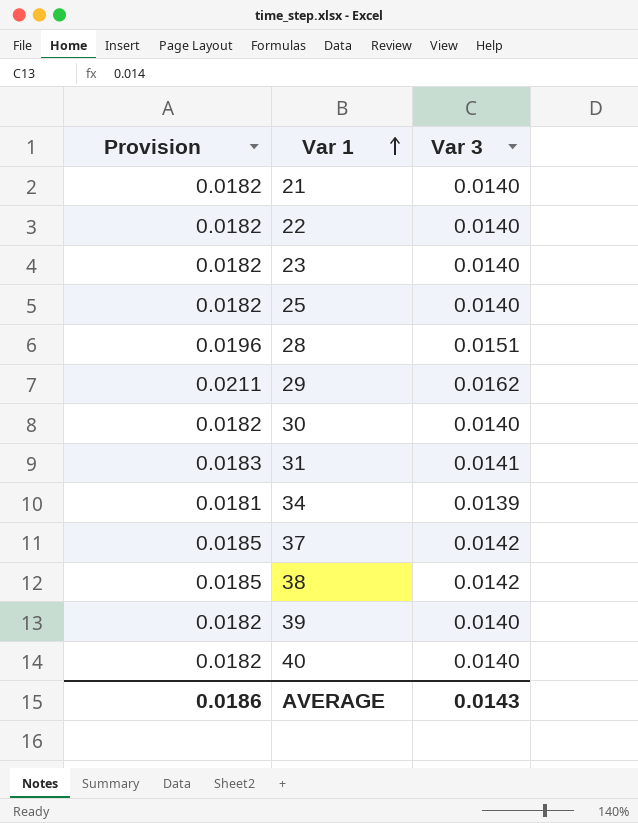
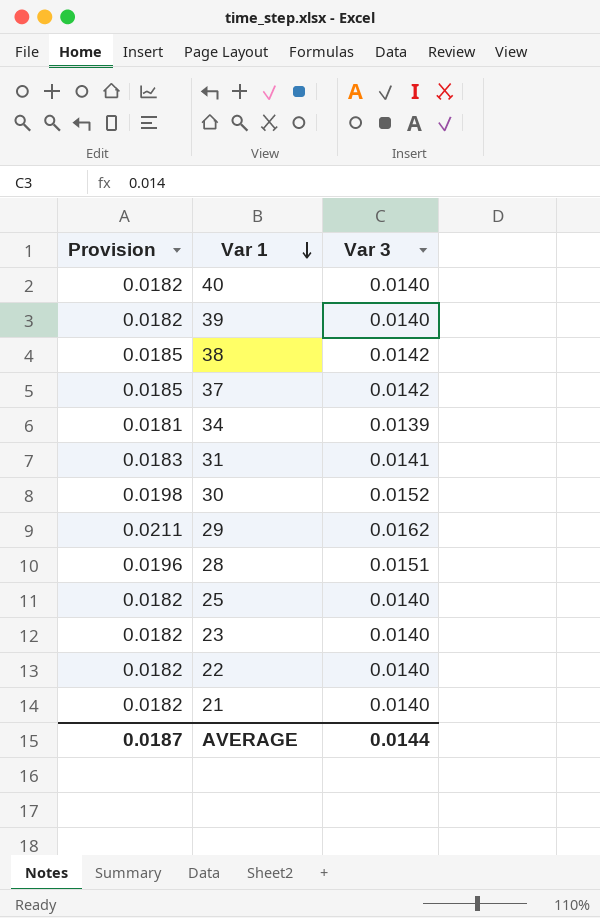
row order: Var 1 ascending -> Var 1 descending
30 | Provision: 0.0182 -> 0.0198
30 | Var 3: 0.0140 -> 0.0152
AVERAGE | Provision: 0.0186 -> 0.0187
AVERAGE | Var 3: 0.0143 -> 0.0144

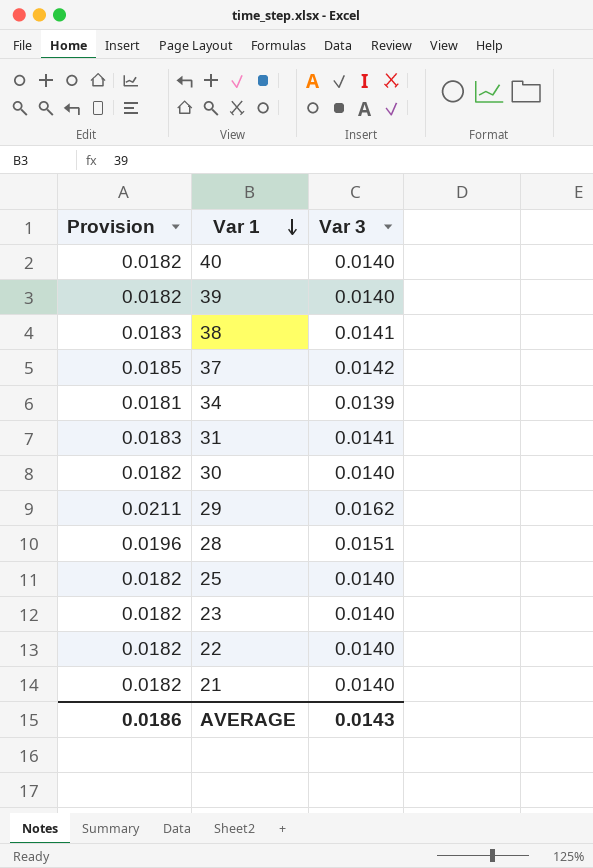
38 | Provision: 0.0185 -> 0.0183
38 | Var 3: 0.0142 -> 0.0141
30 | Provision: 0.0198 -> 0.0182
30 | Var 3: 0.0152 -> 0.0140
AVERAGE | Provision: 0.0187 -> 0.0186
AVERAGE | Var 3: 0.0144 -> 0.0143

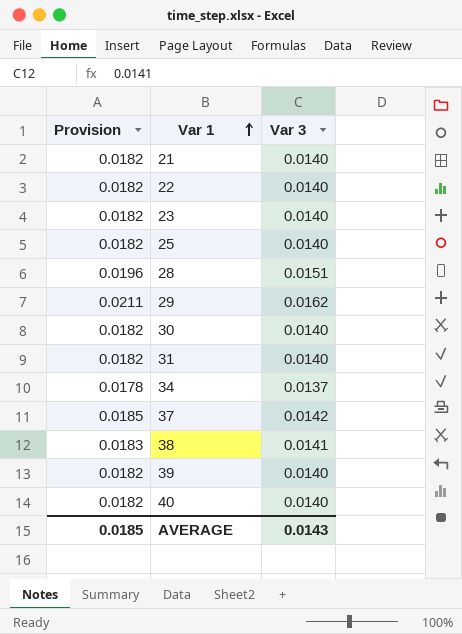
row order: Var 1 descending -> Var 1 ascending
31 | Provision: 0.0183 -> 0.0182
31 | Var 3: 0.0141 -> 0.0140
34 | Provision: 0.0181 -> 0.0178
34 | Var 3: 0.0139 -> 0.0137
AVERAGE | Provision: 0.0186 -> 0.0185

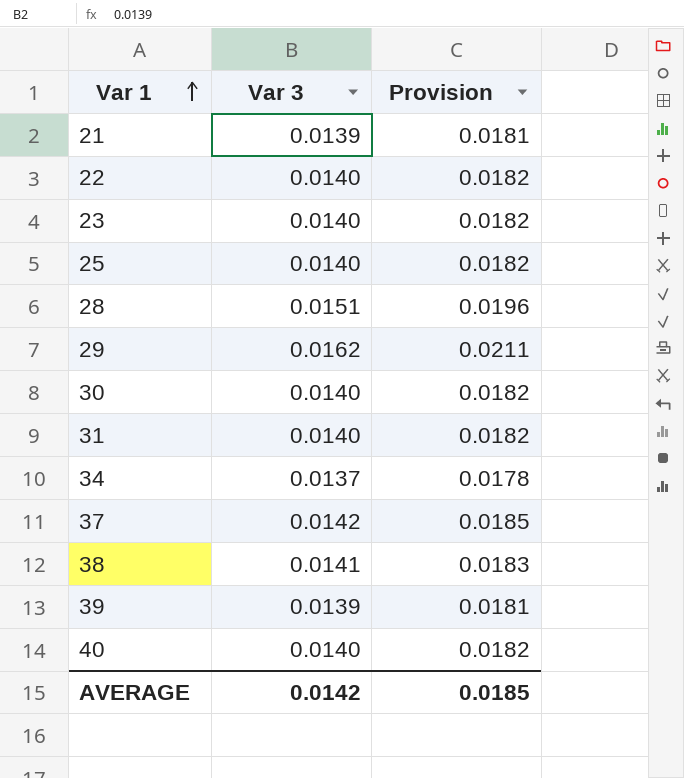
column Provision | position: 1 -> 3
21 | Var 3: 0.0140 -> 0.0139
21 | Provision: 0.0182 -> 0.0181
39 | Var 3: 0.0140 -> 0.0139
39 | Provision: 0.0182 -> 0.0181
AVERAGE | Var 3: 0.0143 -> 0.0142

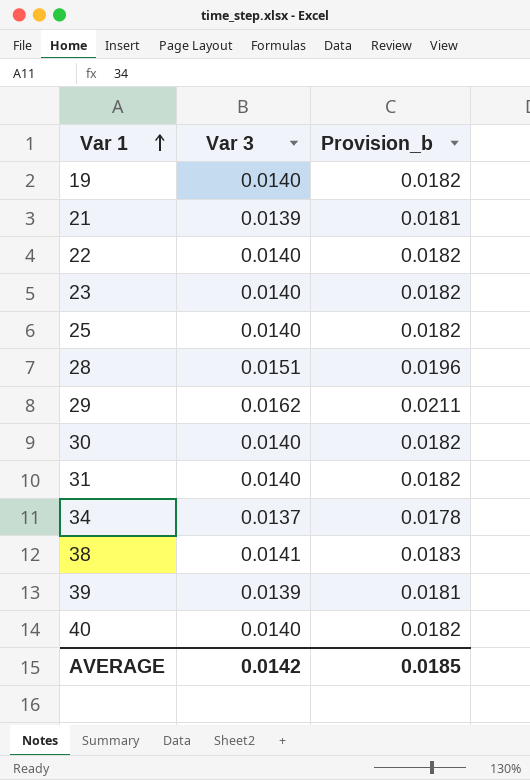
column name: Provision -> Provision_b
row 37: 0.0142 | 0.0185 -> none
row 19: none -> 0.0140 | 0.0182

